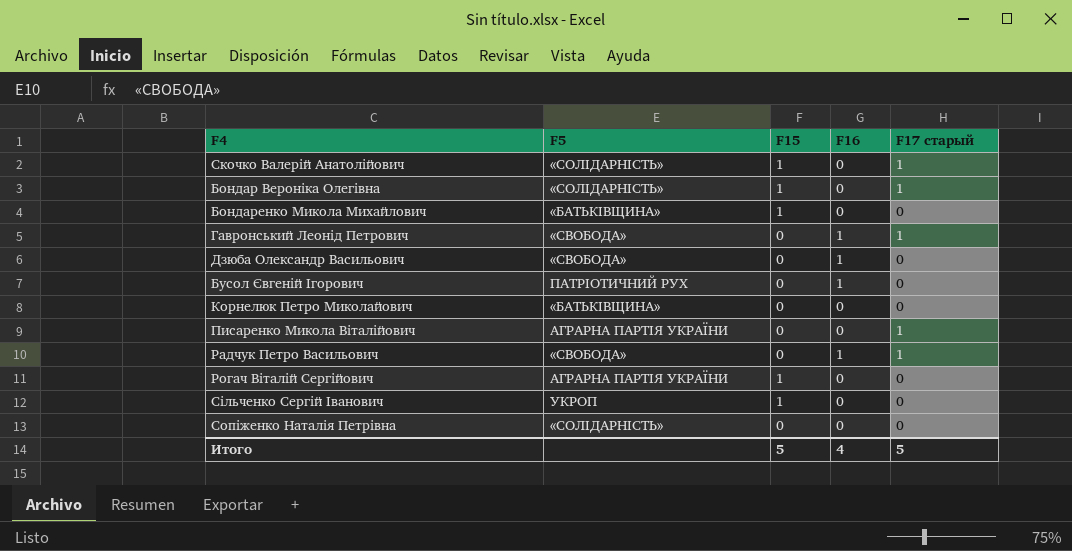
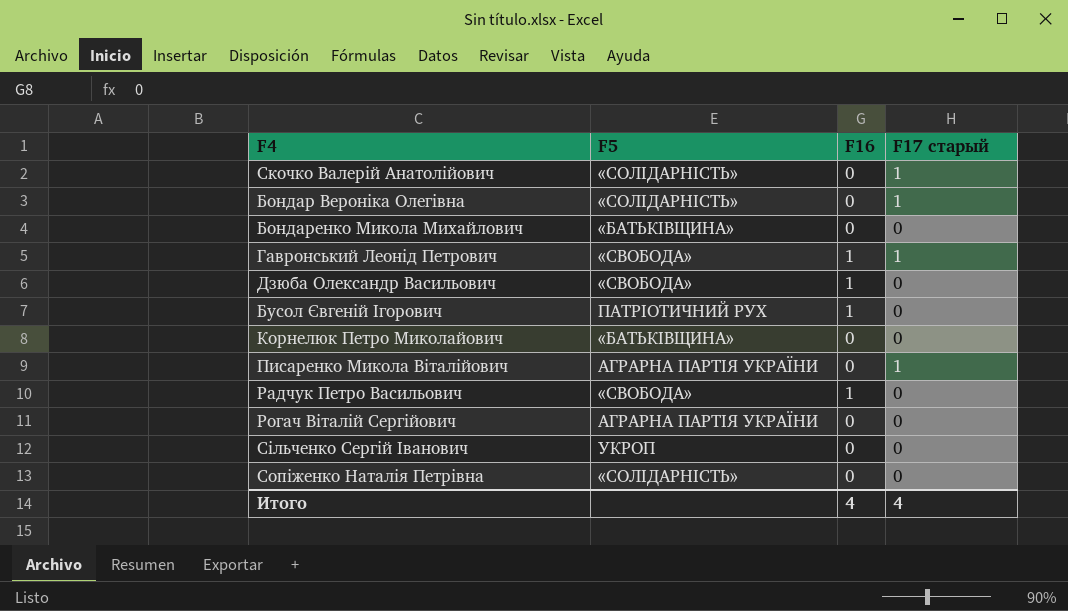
column F15 | position: 3 -> none
Радчук Петро Васильович | F17 старый: 1 -> 0
Итого | F17 старый: 5 -> 4

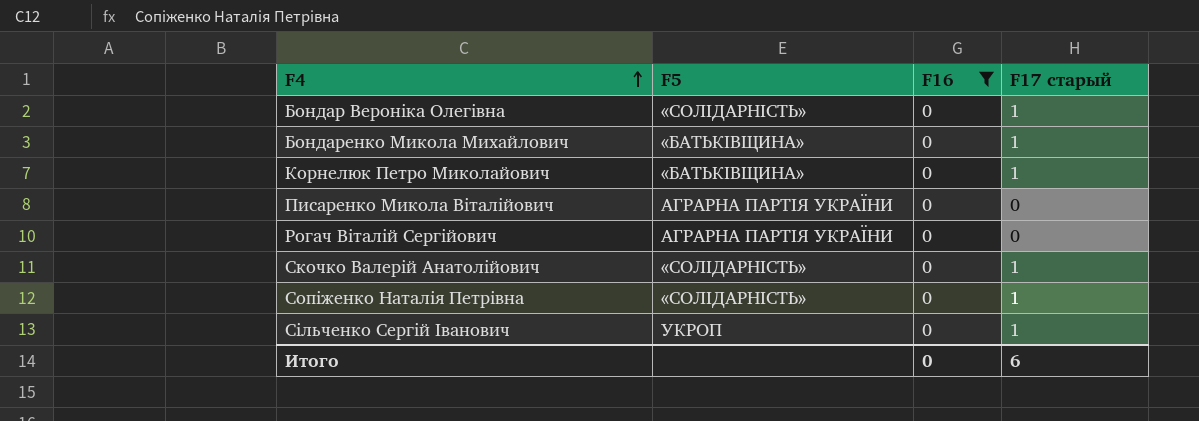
filter: none -> F16 = 0
row order: none -> F4 ascending
Бондаренко Микола Михайлович | F17 старый: 0 -> 1
Корнелюк Петро Миколайович | F17 старый: 0 -> 1
Писаренко Микола Віталійович | F17 старый: 1 -> 0
Сопіженко Наталія Петрівна | F17 старый: 0 -> 1
Сільченко Сергій Іванович | F17 старый: 0 -> 1
Итого | F16: 4 -> 0
Итого | F17 старый: 4 -> 6

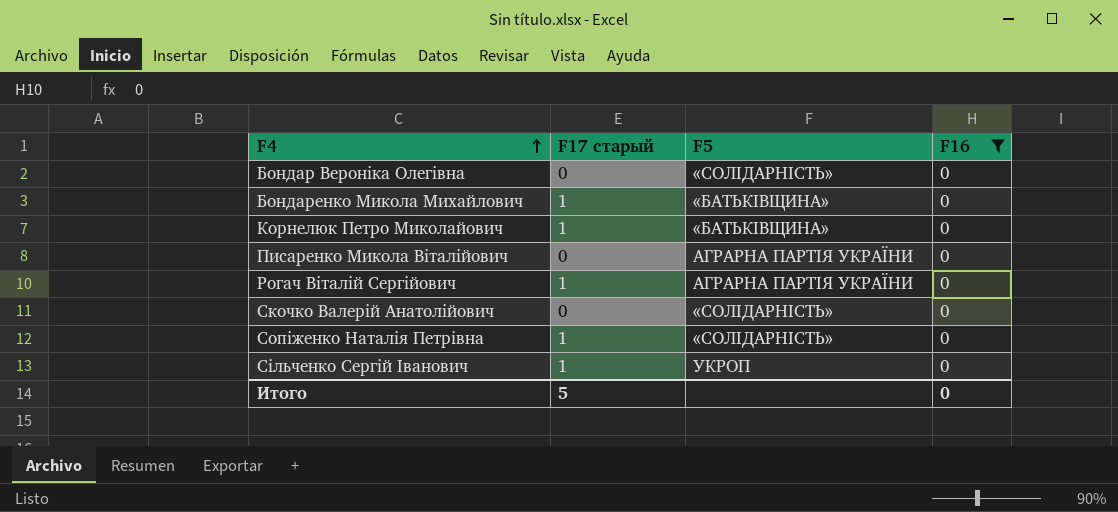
column F17 старый | position: 4 -> 2
Бондар Вероніка Олегівна | F17 старый: 1 -> 0
Рогач Віталій Сергійович | F17 старый: 0 -> 1
Скочко Валерій Анатолійович | F17 старый: 1 -> 0
Итого | F17 старый: 6 -> 5

